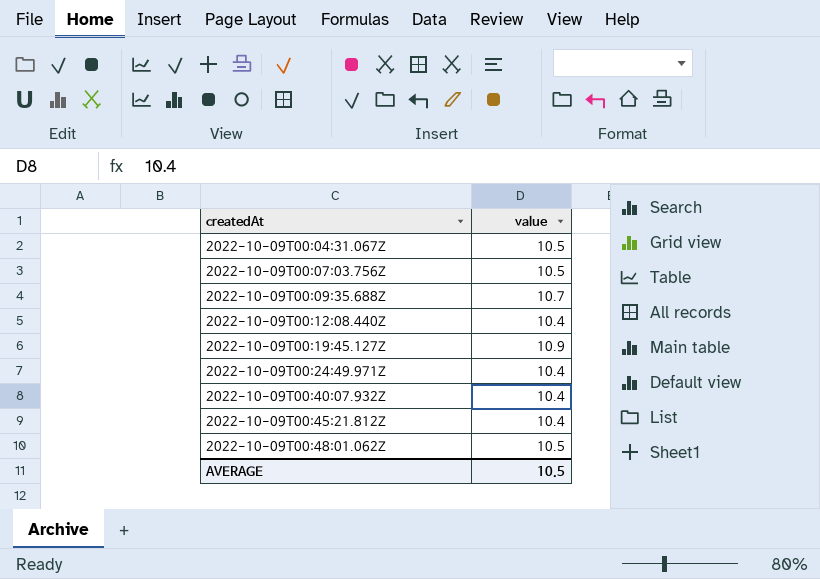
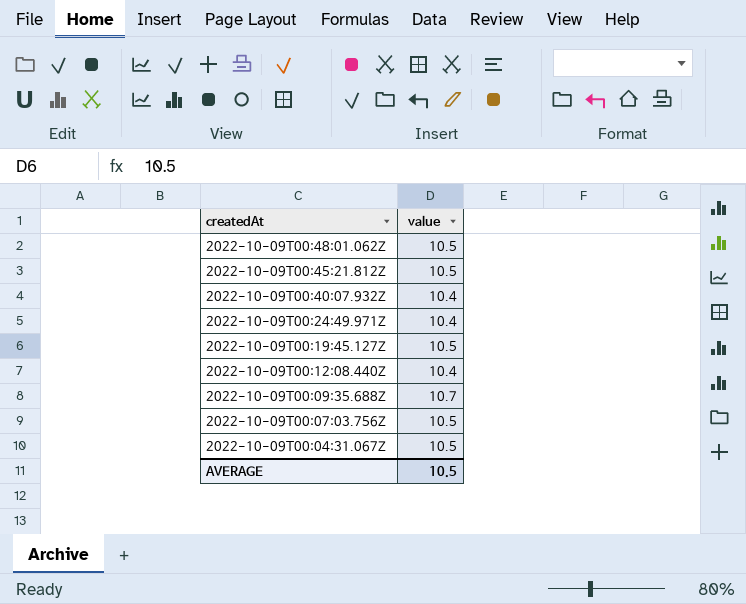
row order: createdAt ascending -> createdAt descending
2022-10-09T00:45:21.812Z | value: 10.4 -> 10.5
2022-10-09T00:19:45.127Z | value: 10.9 -> 10.5

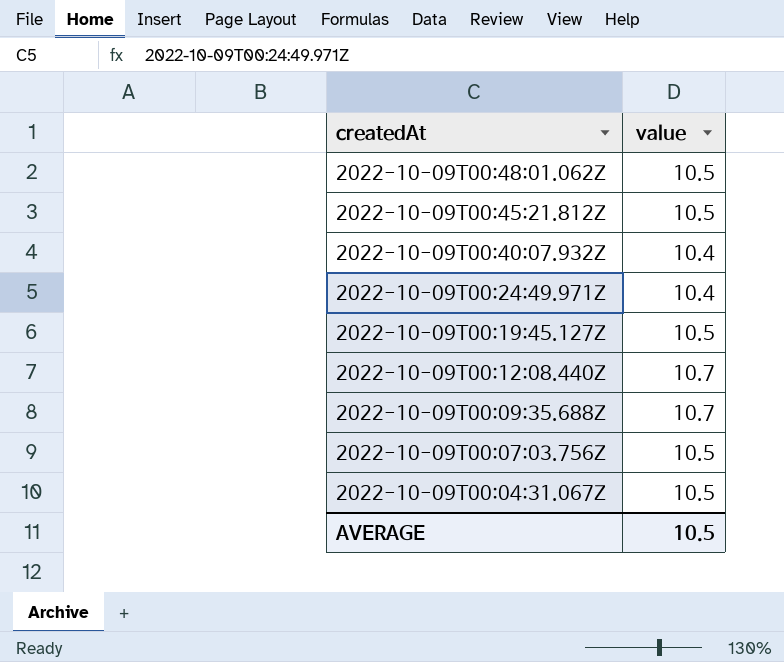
2022-10-09T00:12:08.440Z | value: 10.4 -> 10.7

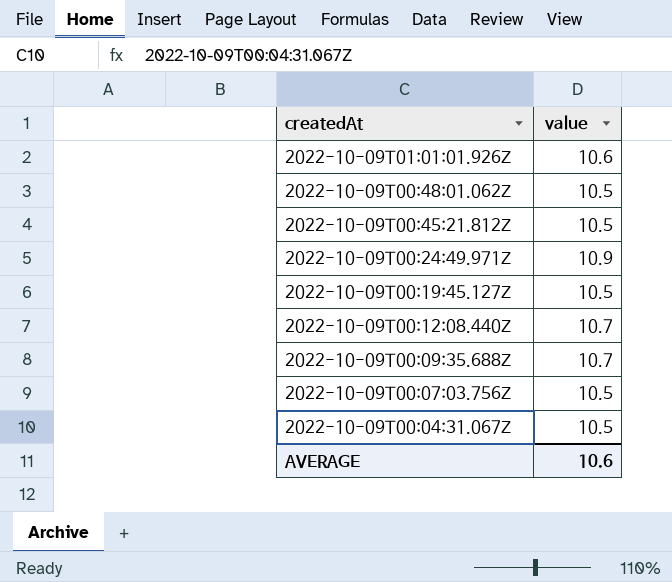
row 2022-10-09T00:40:07.932Z: 10.4 -> none
row 2022-10-09T01:01:01.926Z: none -> 10.6
2022-10-09T00:24:49.971Z | value: 10.4 -> 10.9
AVERAGE | value: 10.5 -> 10.6

